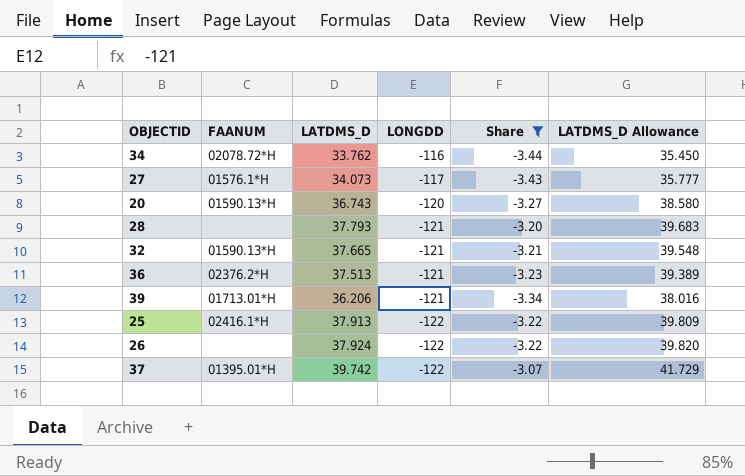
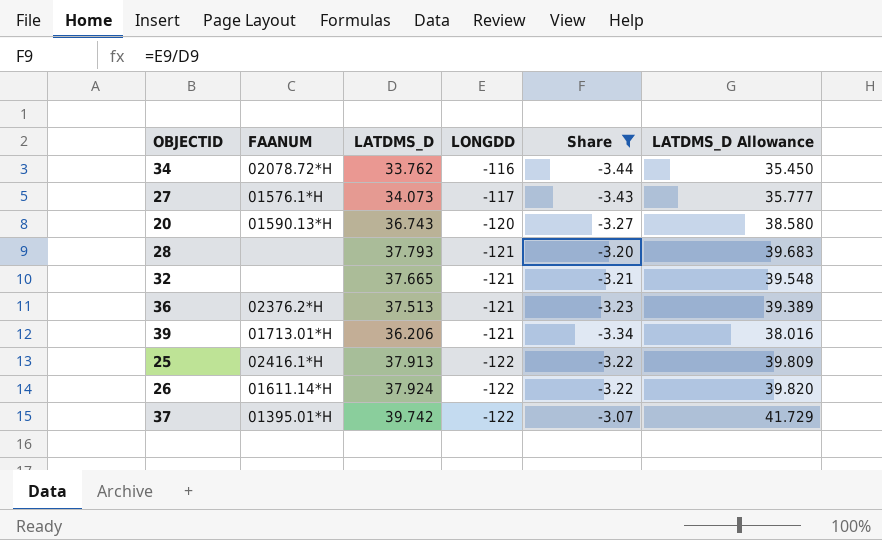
32 | FAANUM: 01590.13*H -> none
26 | FAANUM: none -> 01611.14*H

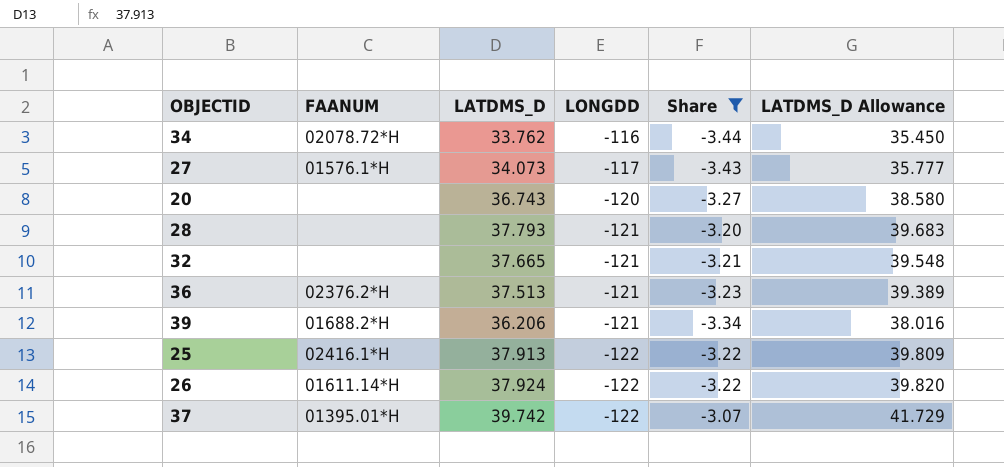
20 | FAANUM: 01590.13*H -> none
39 | FAANUM: 01713.01*H -> 01688.2*H

